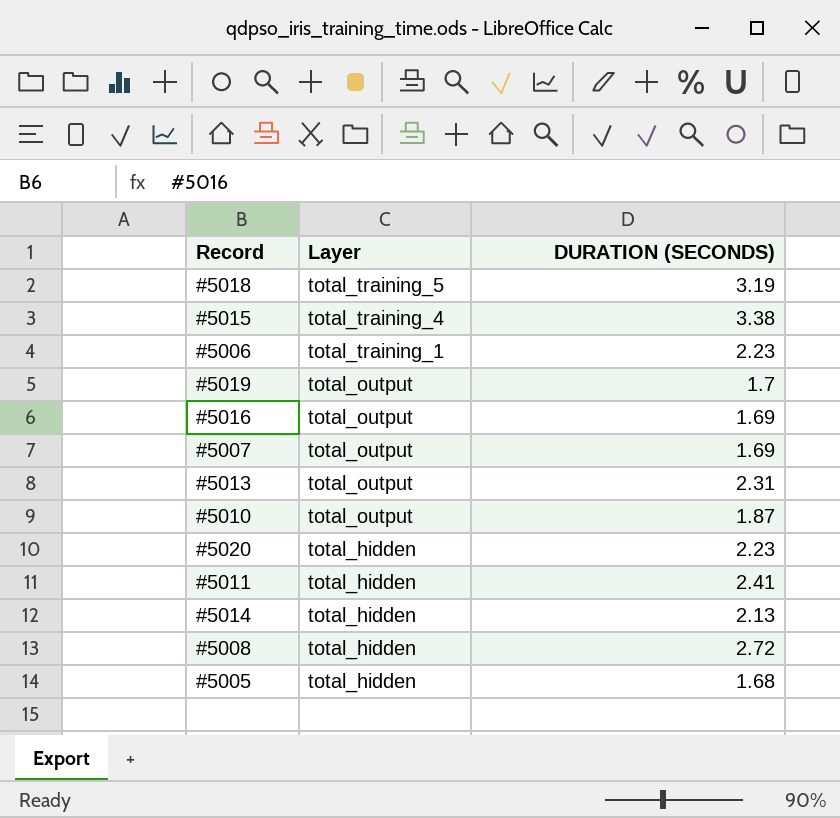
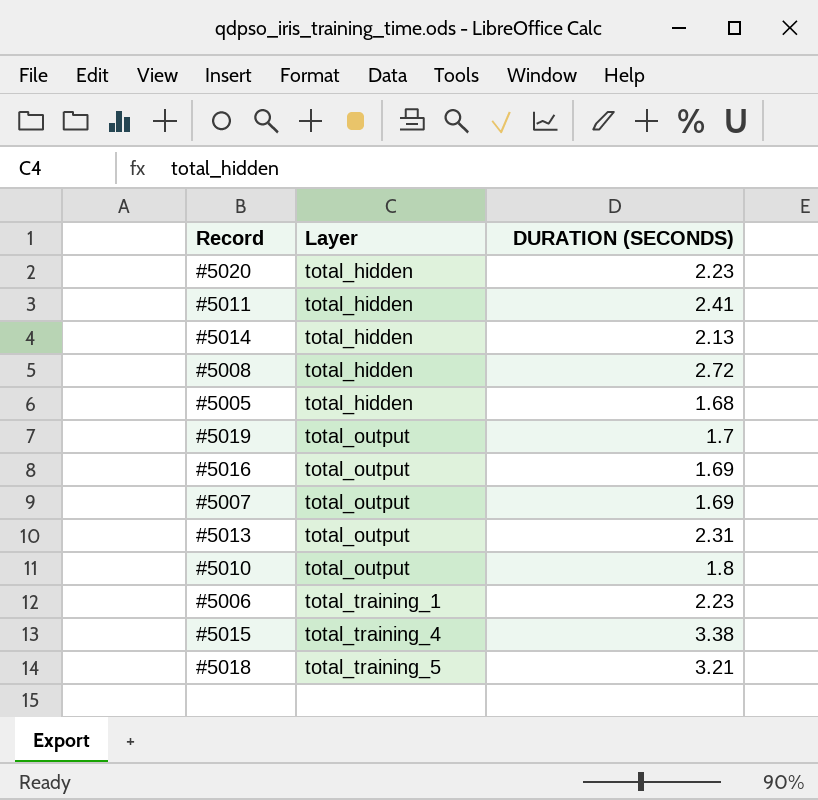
row order: Layer descending -> Layer ascending
#5010 | DURATION (SECONDS): 1.87 -> 1.8
#5018 | DURATION (SECONDS): 3.19 -> 3.21

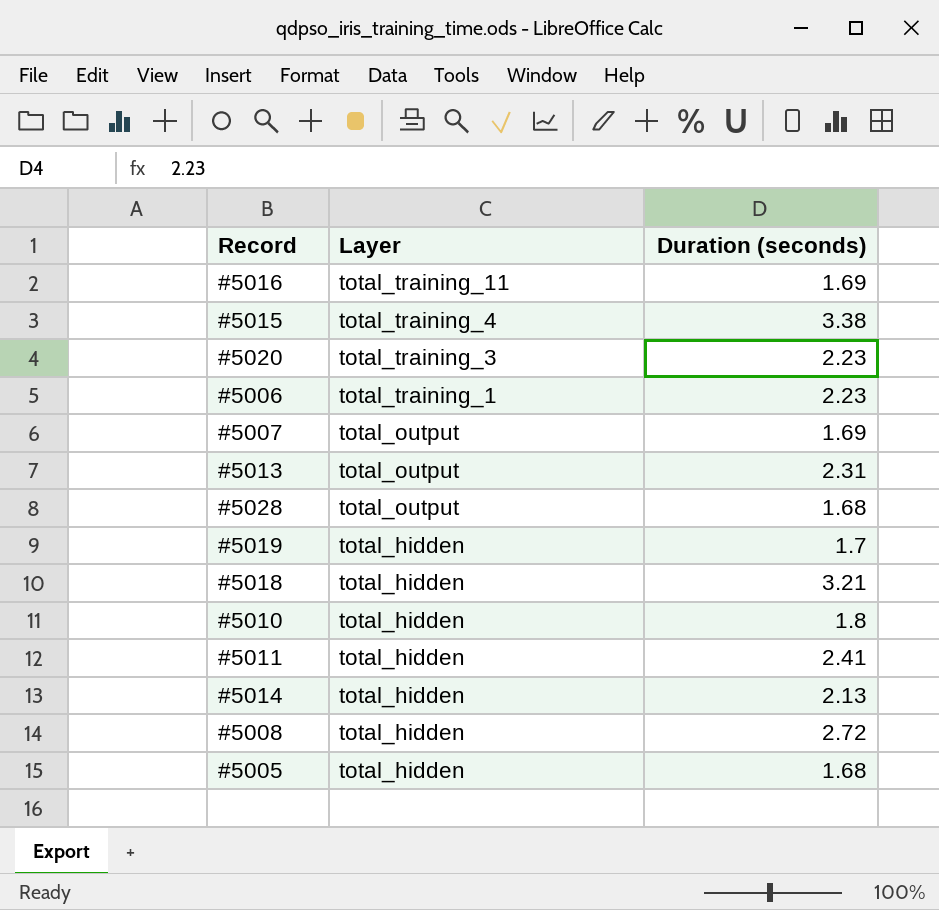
row order: Layer ascending -> Layer descending
column name: DURATION (SECONDS) -> Duration (seconds)
#5016 | Layer: total_output -> total_training_11
#5020 | Layer: total_hidden -> total_training_3
row #5028: none -> total_output | 1.68
#5019 | Layer: total_output -> total_hidden
#5018 | Layer: total_training_5 -> total_hidden
#5010 | Layer: total_output -> total_hidden

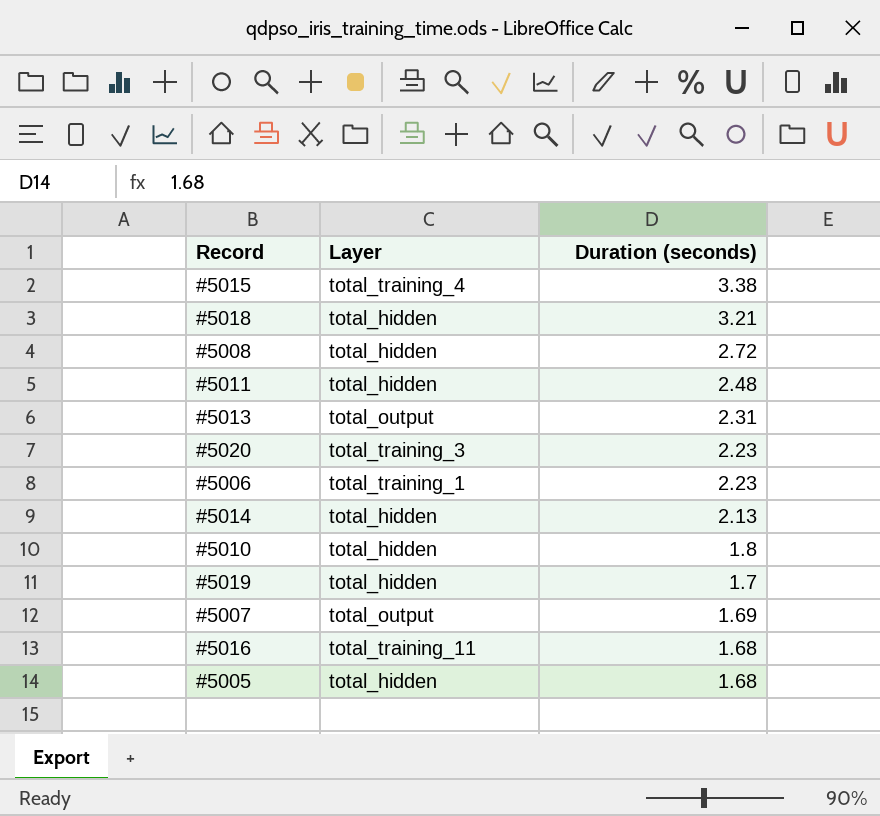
row order: Layer descending -> Duration (seconds) descending
row #5028: total_output | 1.68 -> none
#5011 | Duration (seconds): 2.41 -> 2.48
#5016 | Duration (seconds): 1.69 -> 1.68

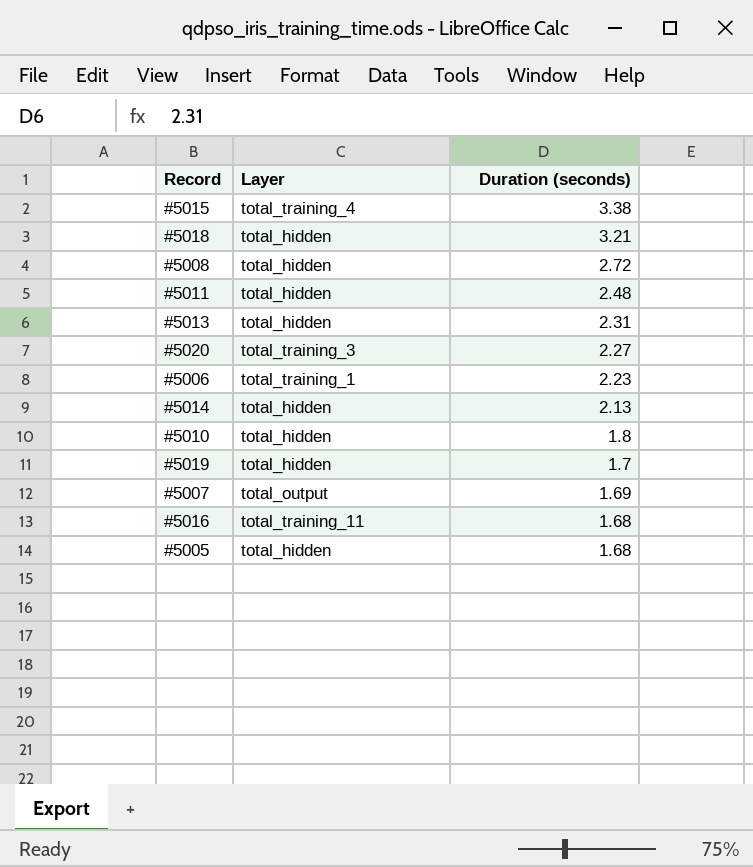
#5013 | Layer: total_output -> total_hidden
#5020 | Duration (seconds): 2.23 -> 2.27

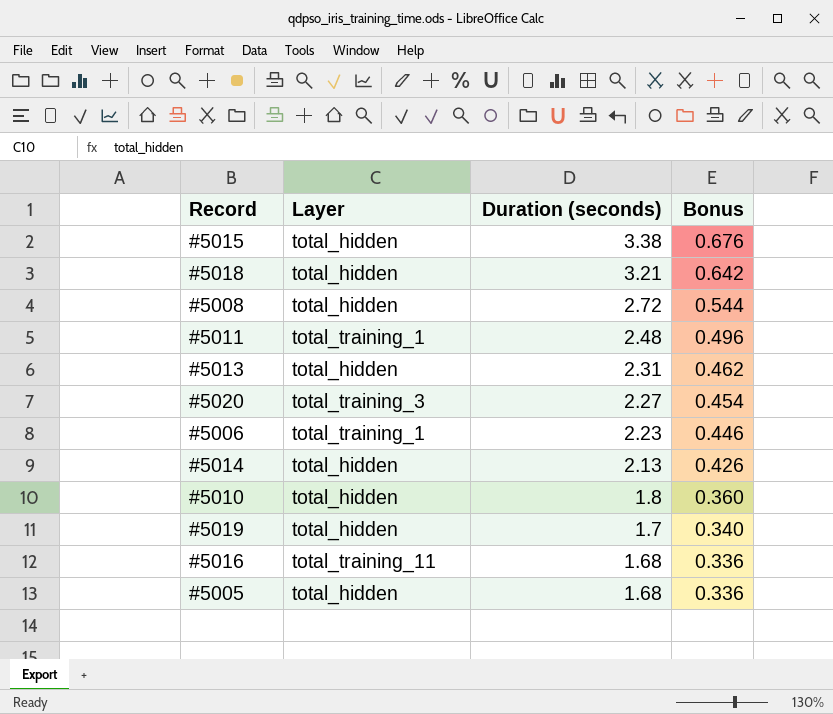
column Bonus | formula: none -> [Duration (seconds)] * 0.2
row #5007: total_output | 1.69 -> none
#5015 | Layer: total_training_4 -> total_hidden
#5011 | Layer: total_hidden -> total_training_1

